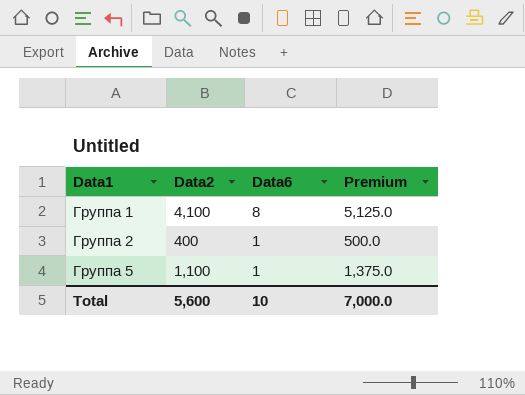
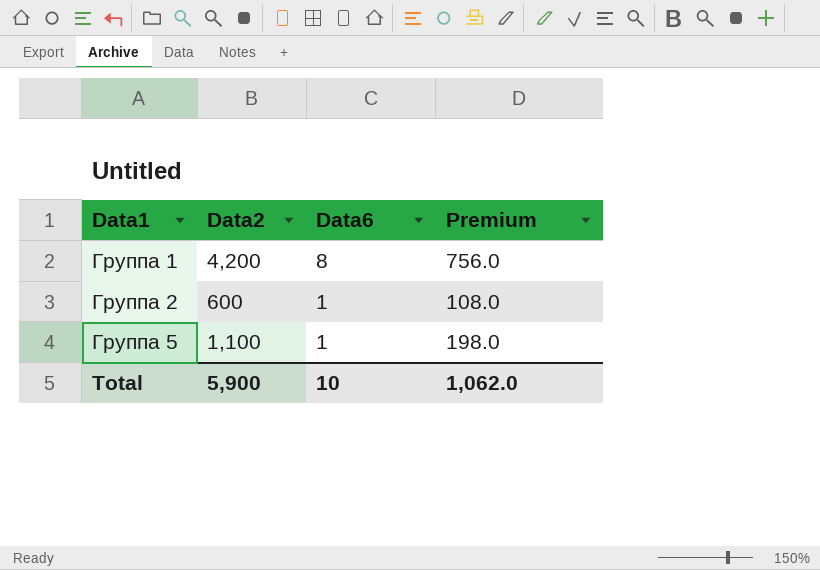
column Premium | formula: [Data2] * 1.25 -> [Data2] * 0.18
Группа 1 | Data2: 4,100 -> 4,200
Группа 2 | Data2: 400 -> 600
Total | Data2: 5,600 -> 5,900
Total | Premium: 7,000.0 -> 1,062.0

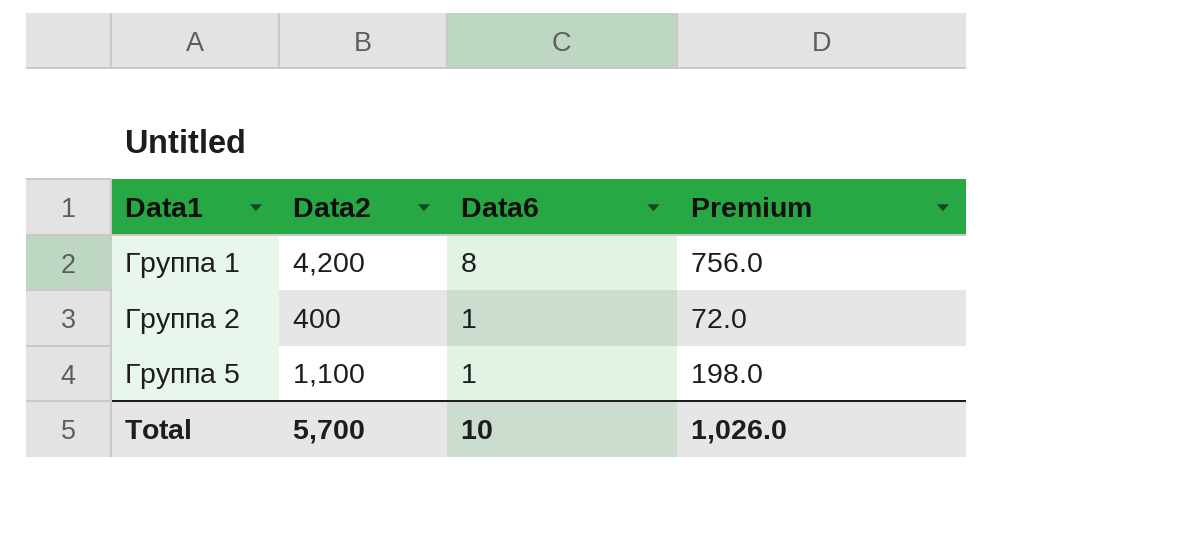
Группа 2 | Data2: 600 -> 400
Группа 2 | Premium: 108.0 -> 72.0
Total | Data2: 5,900 -> 5,700
Total | Premium: 1,062.0 -> 1,026.0

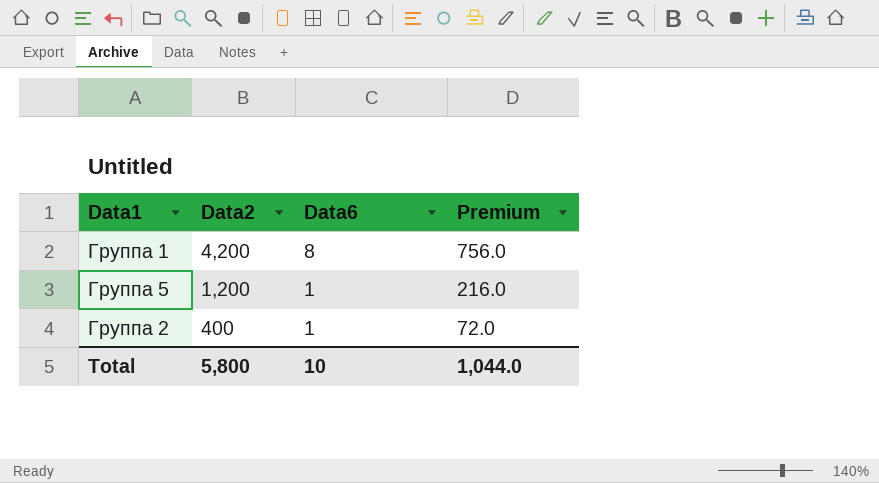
row order: Data1 ascending -> Data2 descending
Группа 5 | Data2: 1,100 -> 1,200
Группа 5 | Premium: 198.0 -> 216.0
Total | Data2: 5,700 -> 5,800
Total | Premium: 1,026.0 -> 1,044.0

